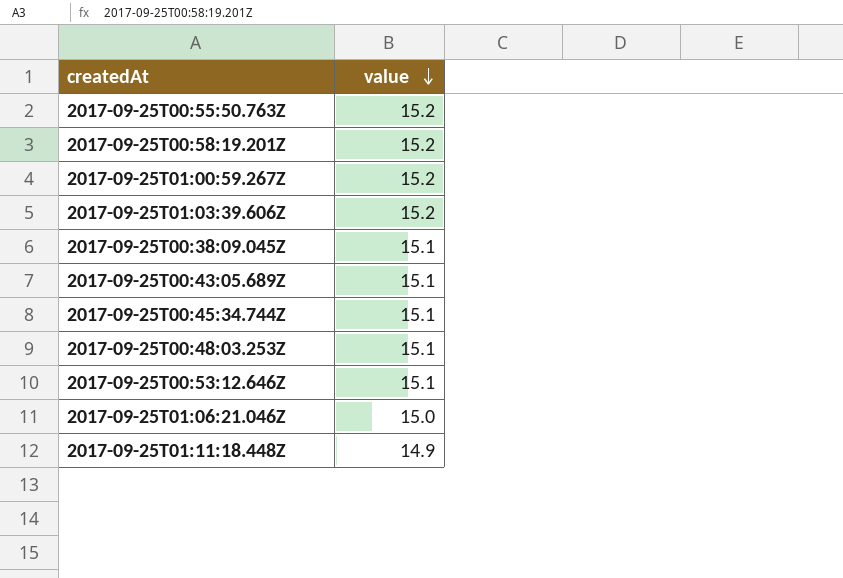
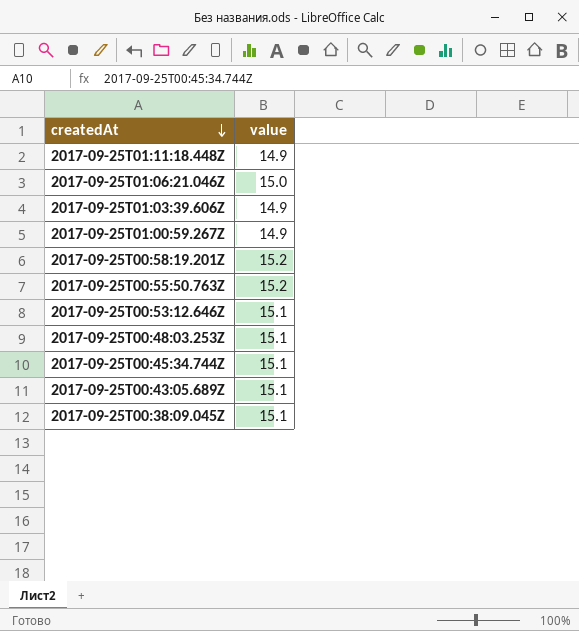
row order: value descending -> createdAt descending
2017-09-25T01:03:39.606Z | value: 15.2 -> 14.9
2017-09-25T01:00:59.267Z | value: 15.2 -> 14.9

